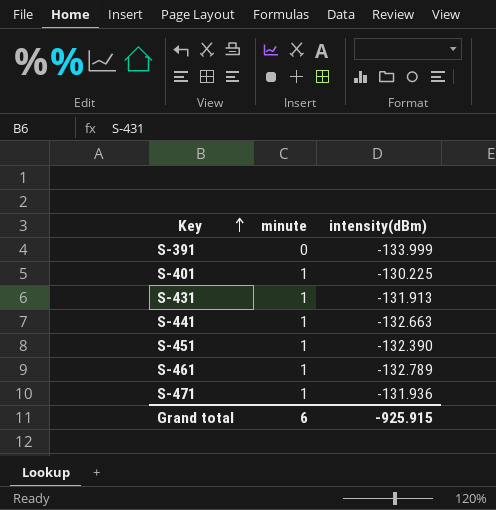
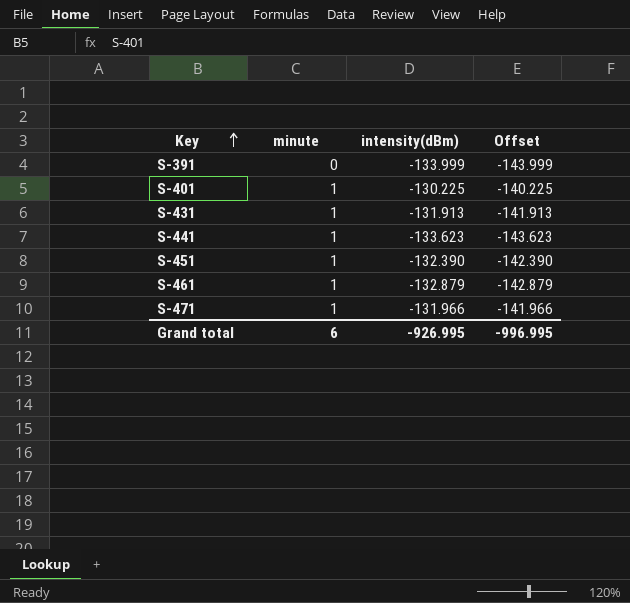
column Offset | formula: none -> [intensity(dBm)] - 10
S-441 | intensity(dBm): -132.663 -> -133.623
S-461 | intensity(dBm): -132.789 -> -132.879
S-471 | intensity(dBm): -131.936 -> -131.966
Grand total | intensity(dBm): -925.915 -> -926.995

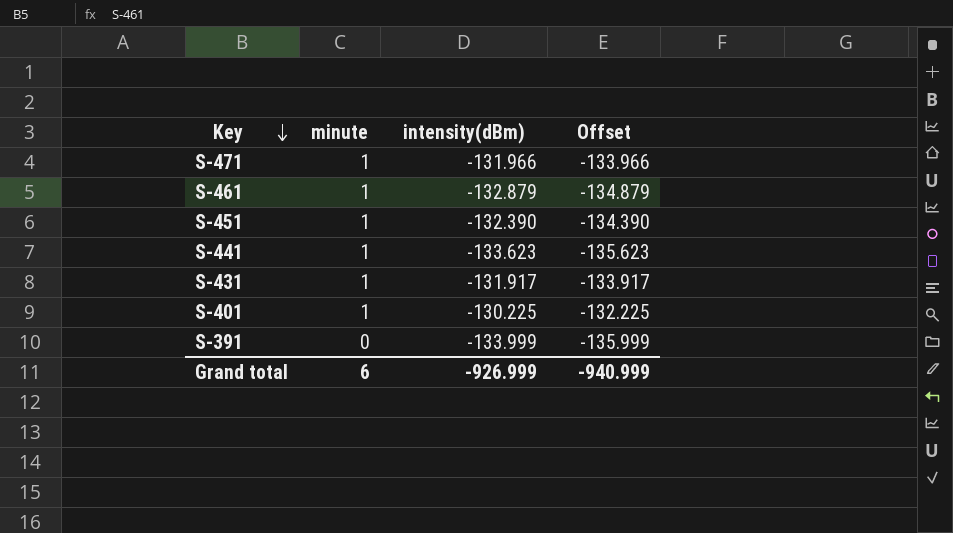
row order: Key ascending -> Key descending
column Offset | formula: [intensity(dBm)] - 10 -> [intensity(dBm)] - 2
S-431 | intensity(dBm): -131.913 -> -131.917
Grand total | intensity(dBm): -926.995 -> -926.999
Grand total | Offset: -996.995 -> -940.999

